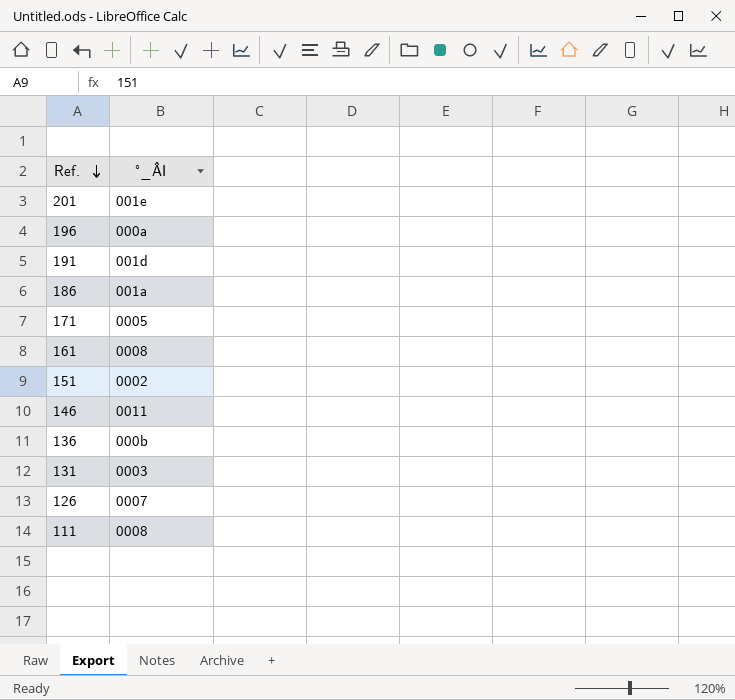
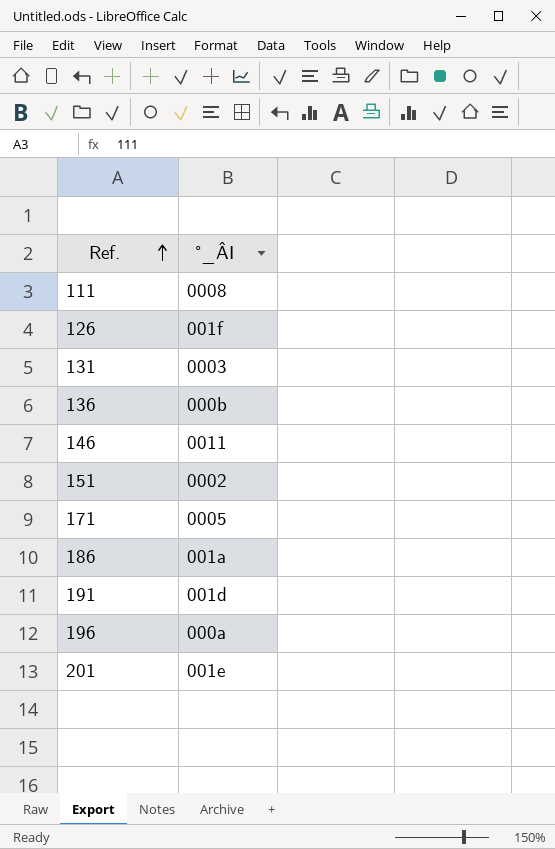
row order: Ref. descending -> Ref. ascending
row 161: 0008 -> none
126 | °_ÂI: 0007 -> 001f

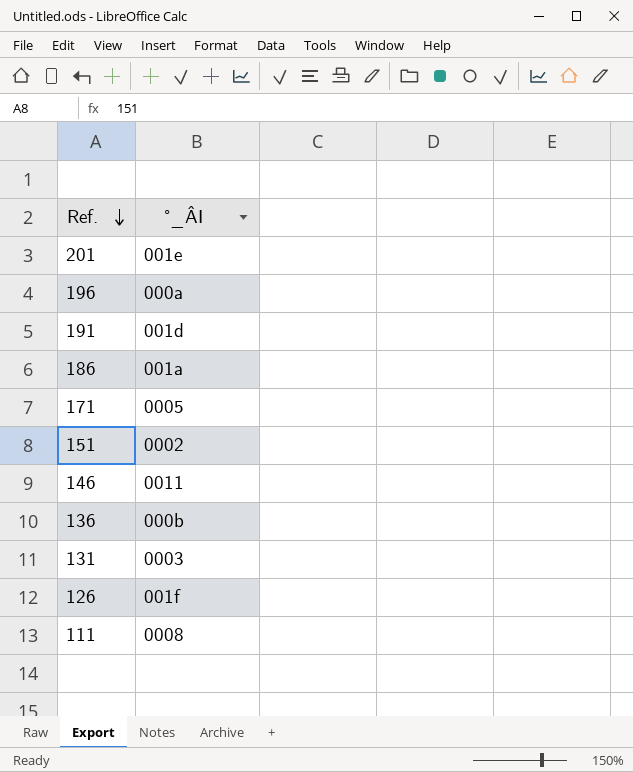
row order: Ref. ascending -> Ref. descending

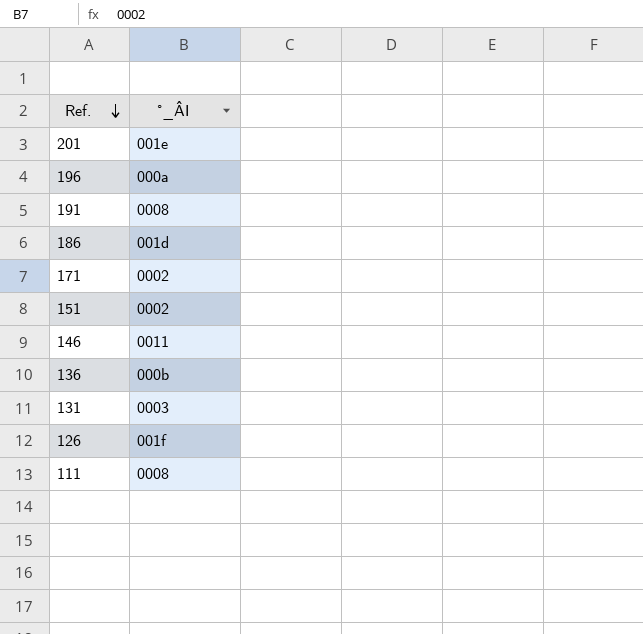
191 | °_ÂI: 001d -> 0008
186 | °_ÂI: 001a -> 001d
171 | °_ÂI: 0005 -> 0002

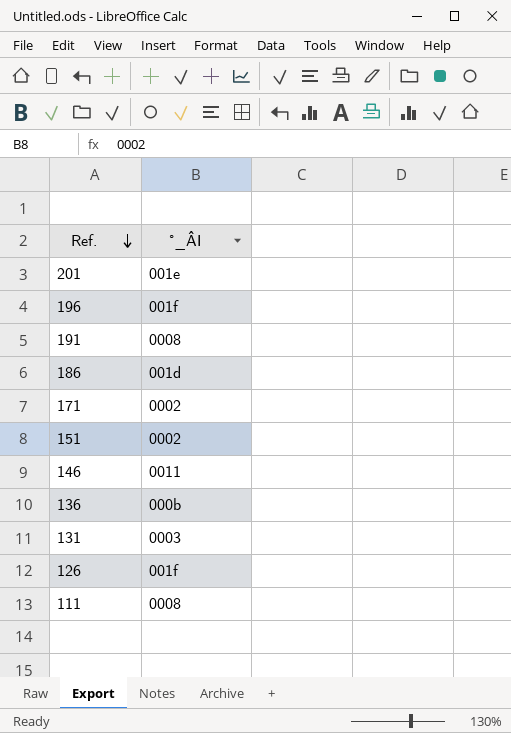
196 | °_ÂI: 000a -> 001f

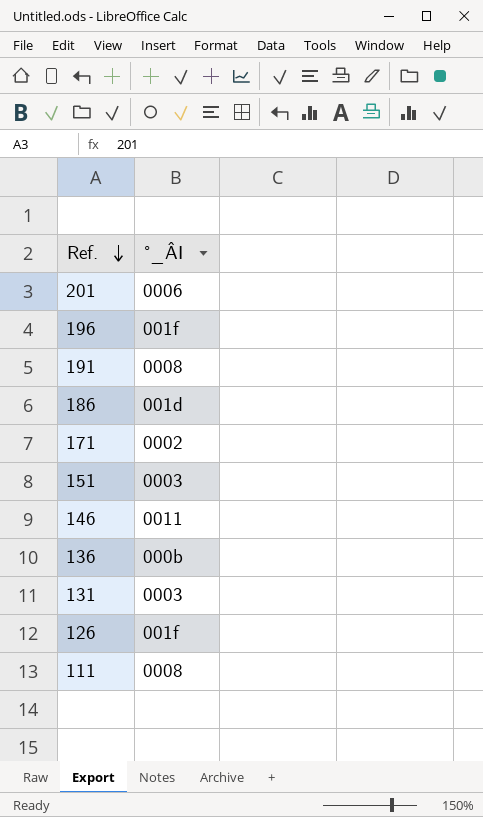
201 | °_ÂI: 001e -> 0006
151 | °_ÂI: 0002 -> 0003

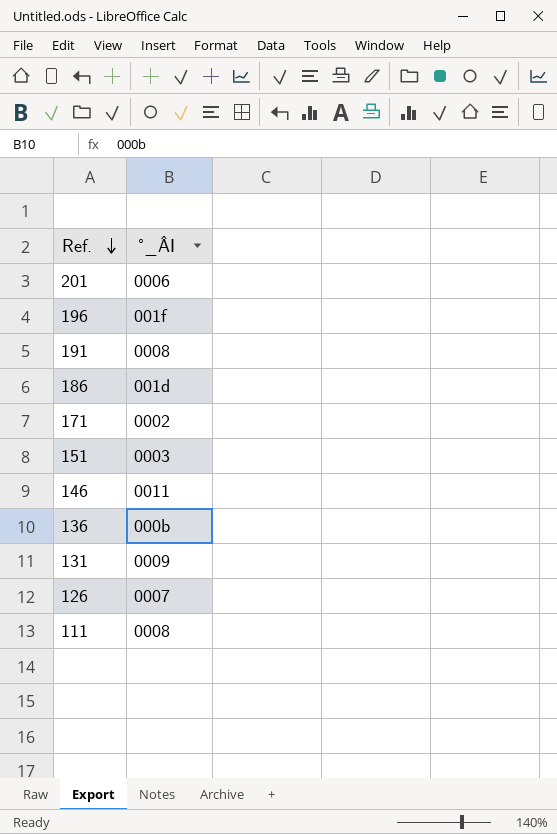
131 | °_ÂI: 0003 -> 0009
126 | °_ÂI: 001f -> 0007

